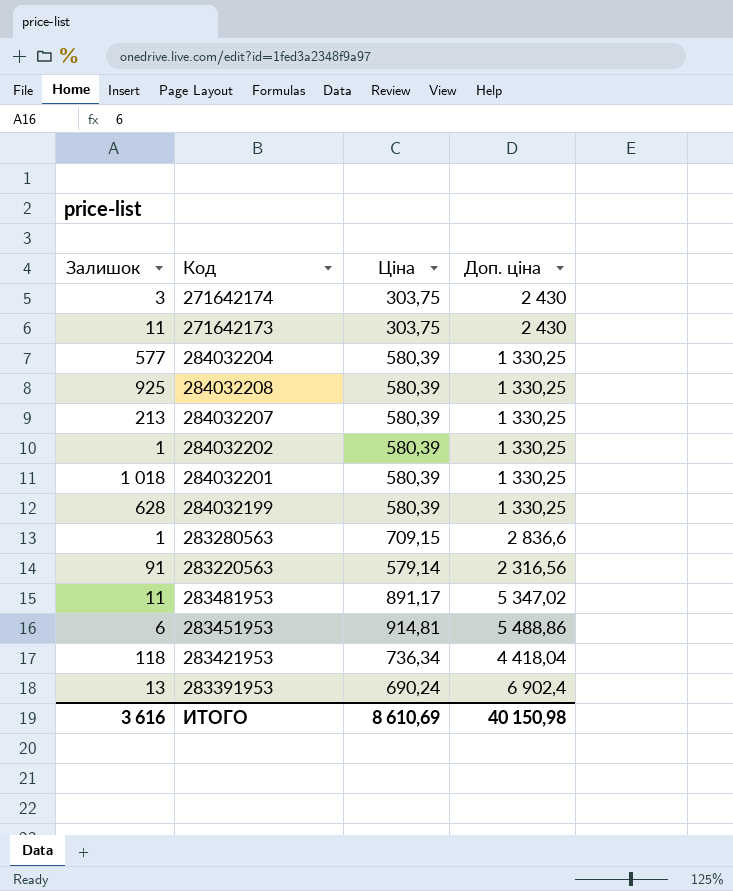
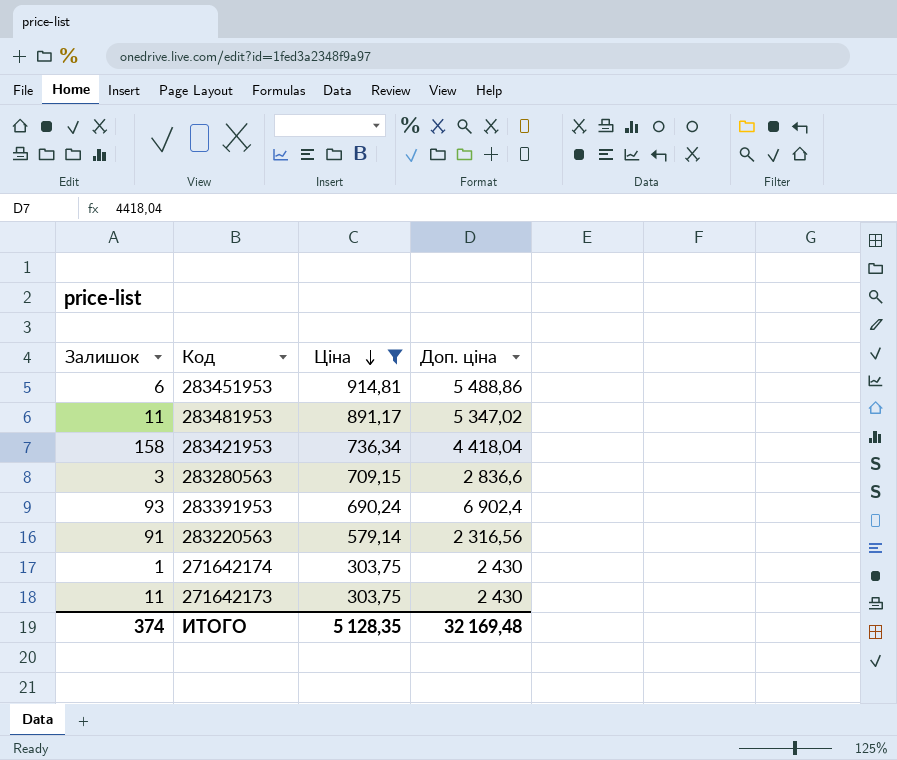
filter: none -> Ціна != 580,39
row order: none -> Ціна descending
283421953 | Залишок: 118 -> 158
283280563 | Залишок: 1 -> 3
283391953 | Залишок: 13 -> 93
271642174 | Залишок: 3 -> 1
ИТОГО | Залишок: 3 616 -> 374
ИТОГО | Ціна: 8 610,69 -> 5 128,35
ИТОГО | Доп. ціна: 40 150,98 -> 32 169,48

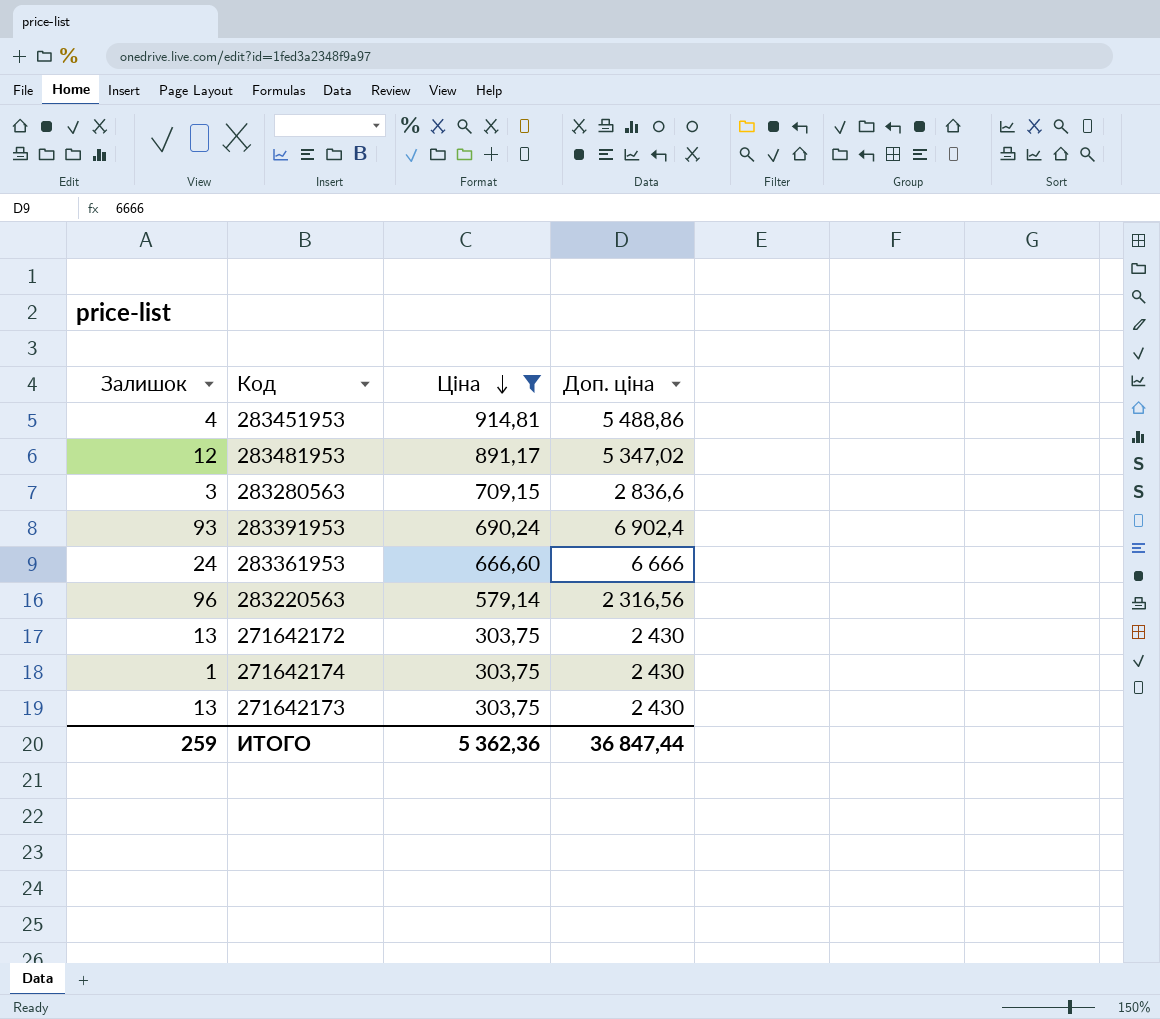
row 283421953: 158 | 736,34 | 4 418,04 -> none
283451953 | Залишок: 6 -> 4
283481953 | Залишок: 11 -> 12
row 283361953: none -> 24 | 666,60 | 6 666
283220563 | Залишок: 91 -> 96
row 271642172: none -> 13 | 303,75 | 2 430
271642173 | Залишок: 11 -> 13
ИТОГО | Залишок: 374 -> 259
ИТОГО | Ціна: 5 128,35 -> 5 362,36
ИТОГО | Доп. ціна: 32 169,48 -> 36 847,44

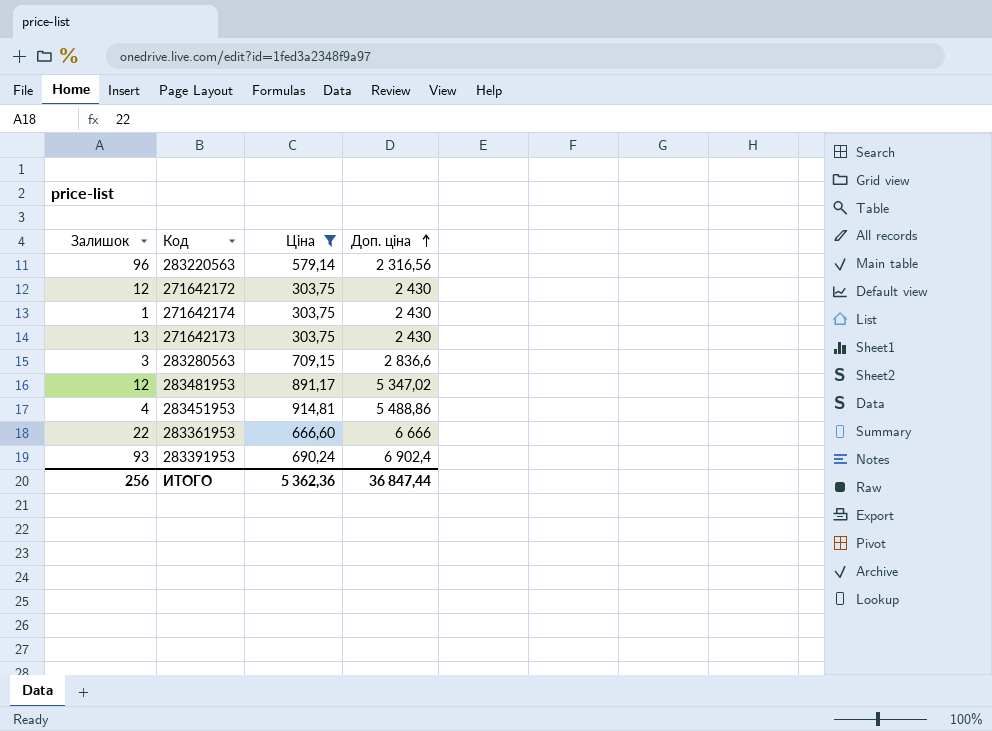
row order: Ціна descending -> Доп. ціна ascending
271642172 | Залишок: 13 -> 12
283361953 | Залишок: 24 -> 22
ИТОГО | Залишок: 259 -> 256

